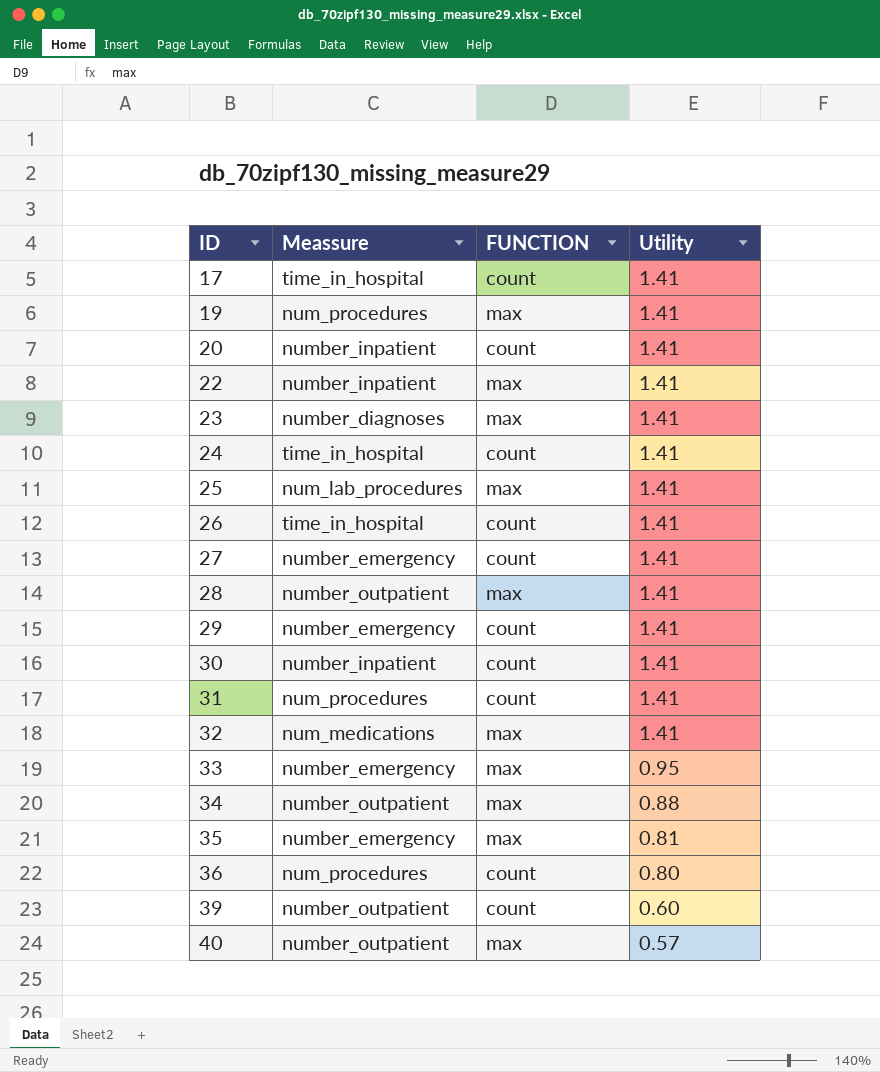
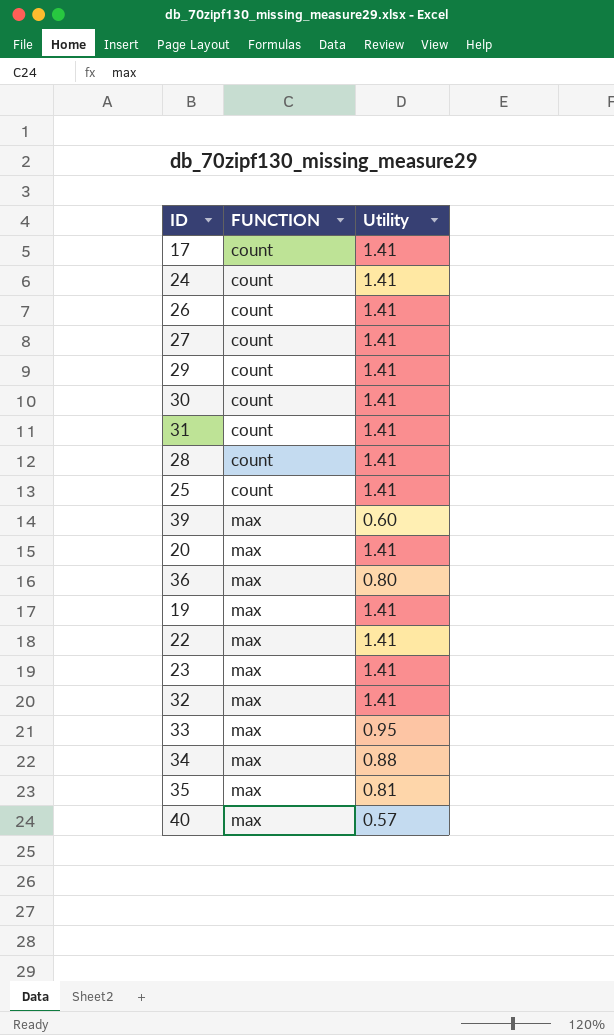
row order: ID ascending -> FUNCTION ascending
column Meassure | position: 2 -> none
28 | FUNCTION: max -> count
25 | FUNCTION: max -> count
39 | FUNCTION: count -> max
20 | FUNCTION: count -> max
36 | FUNCTION: count -> max

